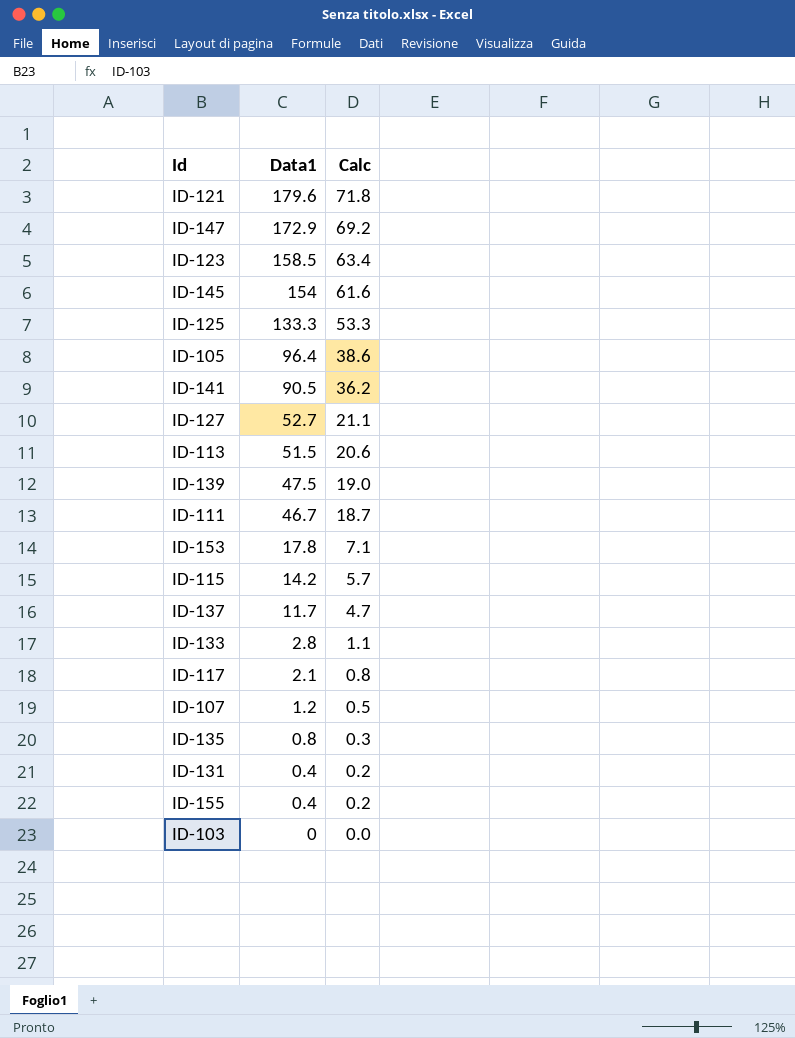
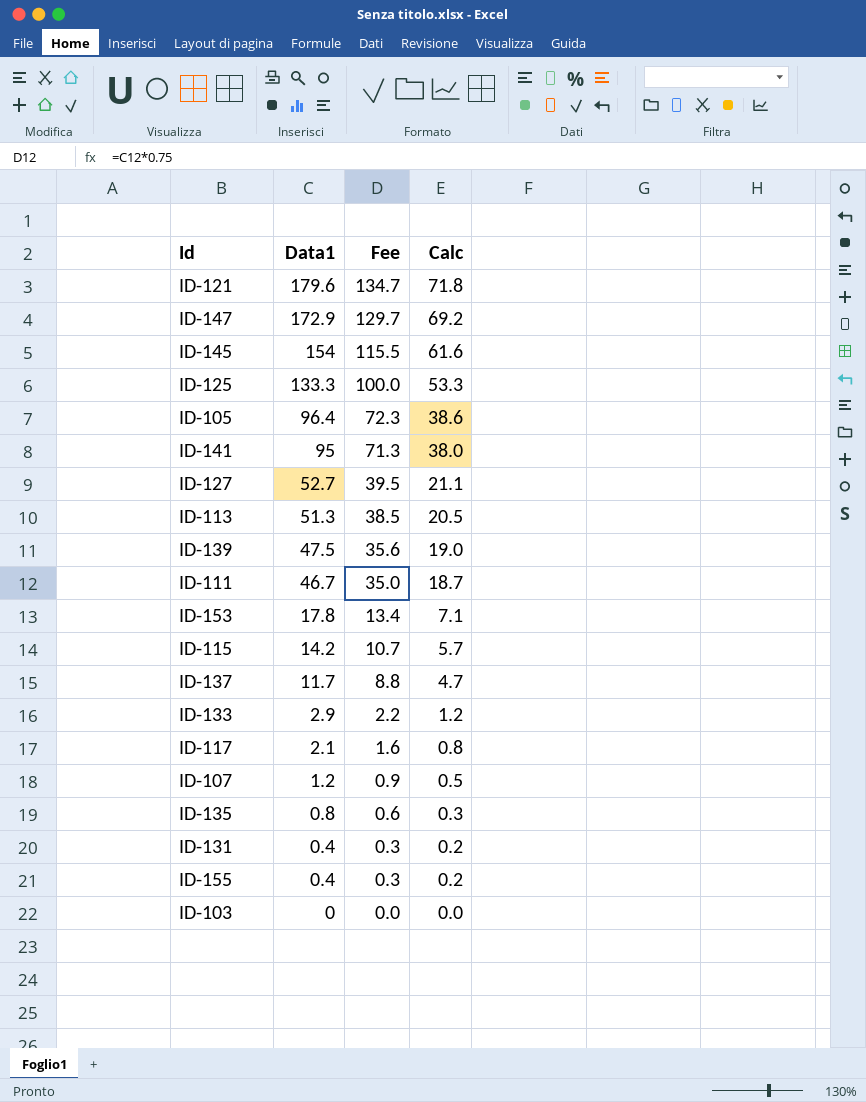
column Fee | formula: none -> [Data1] * 0.75
row ID-123: 158.5 | 63.4 -> none
ID-141 | Data1: 90.5 -> 95
ID-141 | Calc: 36.2 -> 38.0
ID-113 | Data1: 51.5 -> 51.3
ID-113 | Calc: 20.6 -> 20.5
ID-133 | Data1: 2.8 -> 2.9
ID-133 | Calc: 1.1 -> 1.2

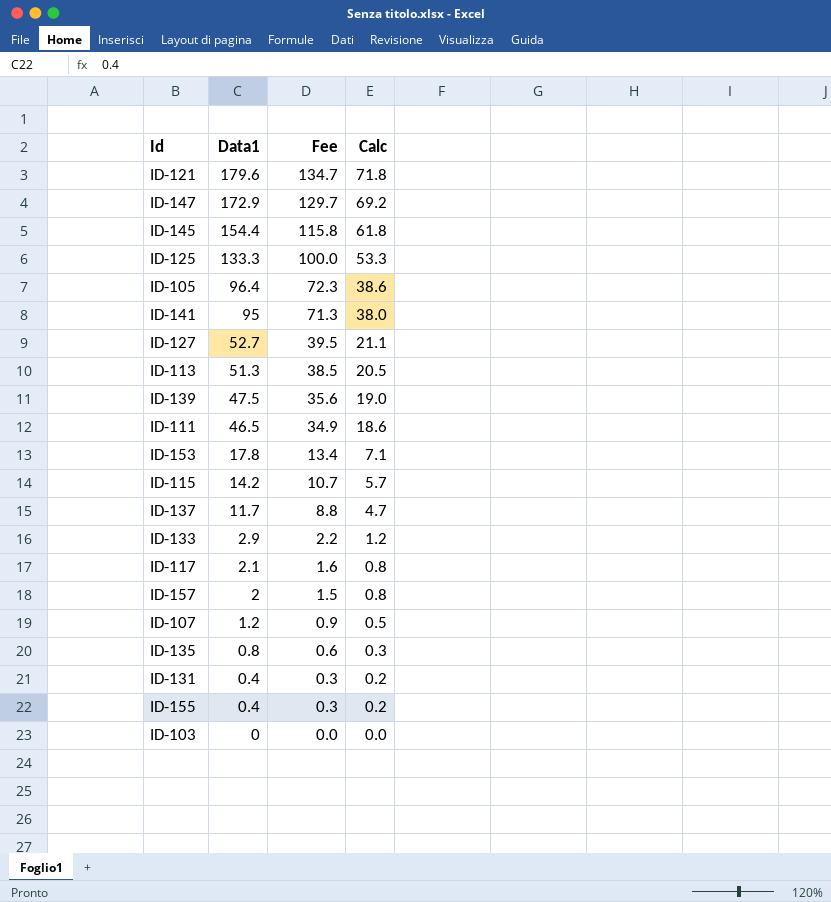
ID-145 | Data1: 154 -> 154.4
ID-145 | Fee: 115.5 -> 115.8
ID-145 | Calc: 61.6 -> 61.8
ID-111 | Data1: 46.7 -> 46.5
ID-111 | Fee: 35.0 -> 34.9
ID-111 | Calc: 18.7 -> 18.6
row ID-157: none -> 2 | 1.5 | 0.8

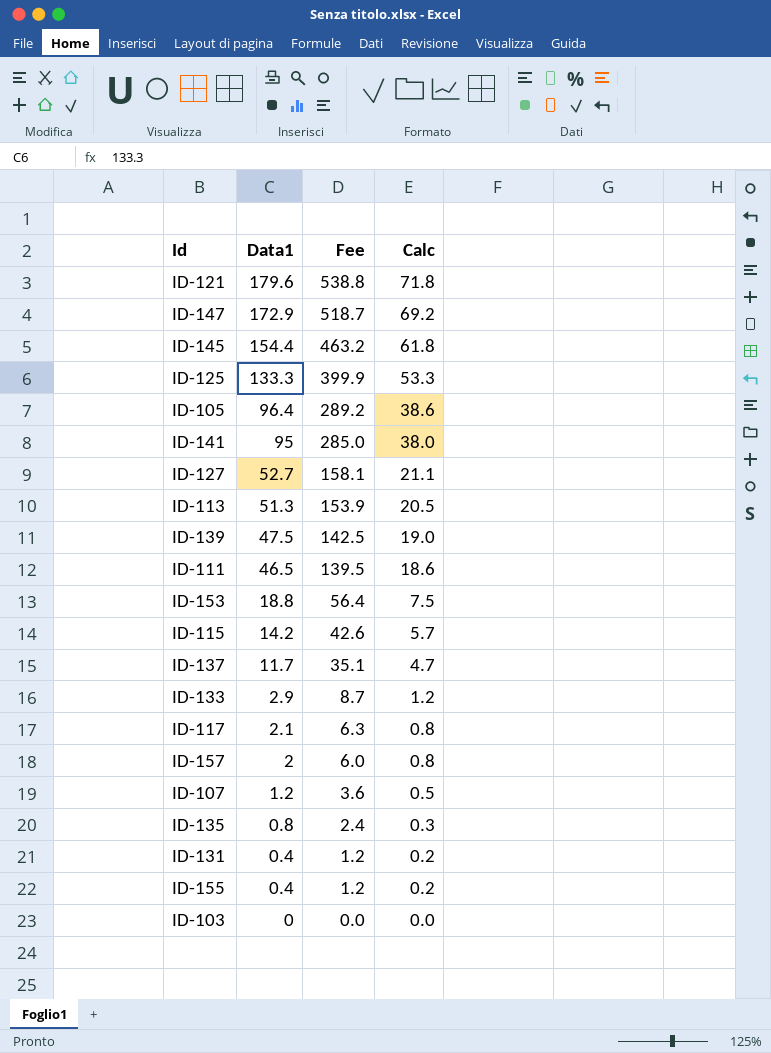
column Fee | formula: [Data1] * 0.75 -> [Data1] * 3
ID-153 | Data1: 17.8 -> 18.8
ID-153 | Calc: 7.1 -> 7.5

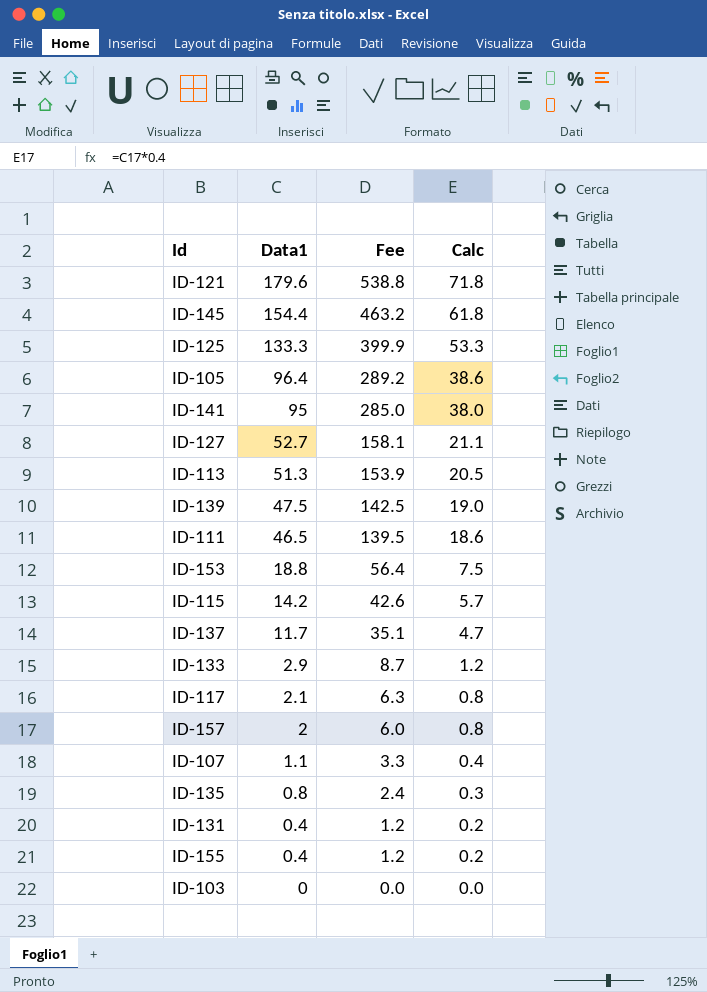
row ID-147: 172.9 | 518.7 | 69.2 -> none
ID-107 | Data1: 1.2 -> 1.1
ID-107 | Fee: 3.6 -> 3.3
ID-107 | Calc: 0.5 -> 0.4

